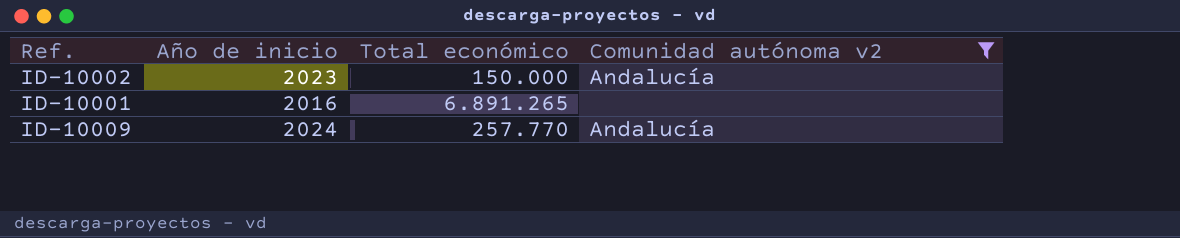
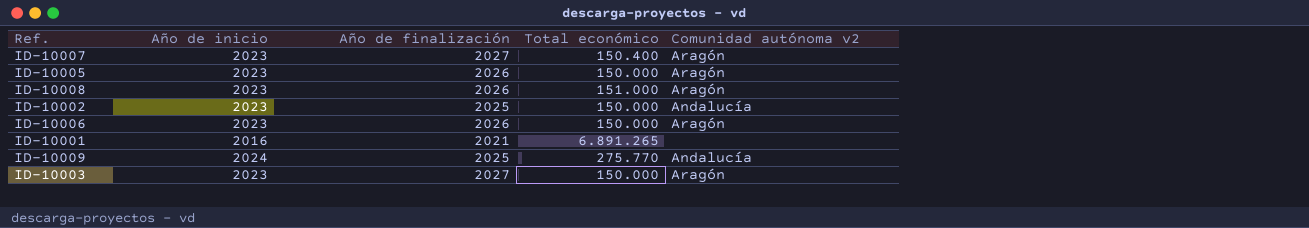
filter: Comunidad autónoma v2 != Aragón -> none
column Año de finalización | position: none -> 3
ID-10009 | Total económico: 257.770 -> 275.770

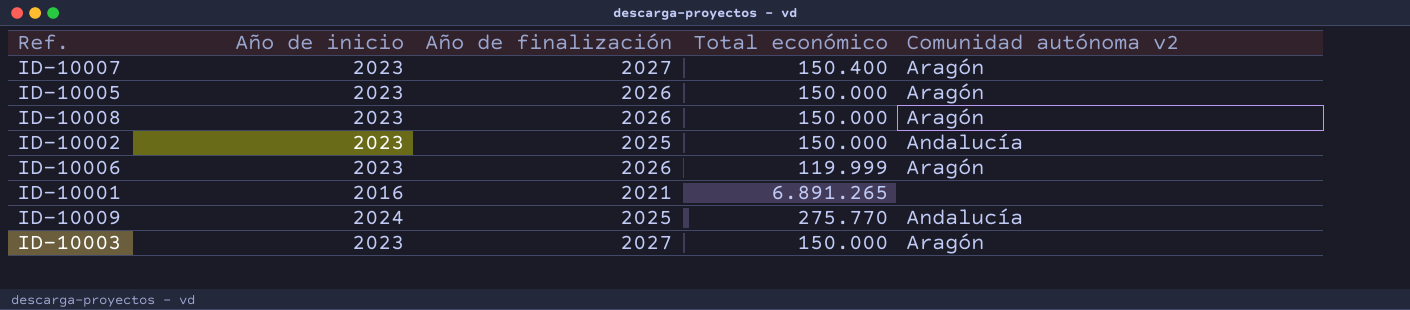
ID-10008 | Total económico: 151.000 -> 150.000
ID-10006 | Total económico: 150.000 -> 119.999

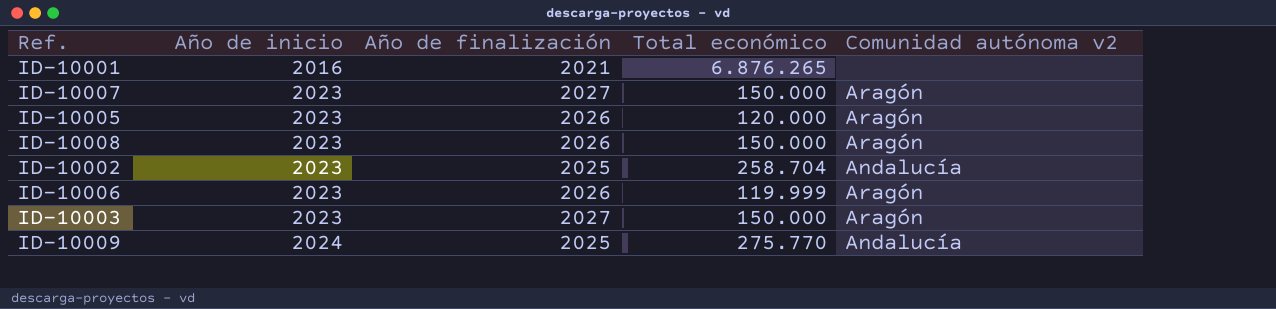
row order: none -> Año de inicio ascending
ID-10001 | Total económico: 6.891.265 -> 6.876.265
ID-10007 | Total económico: 150.400 -> 150.000
ID-10005 | Total económico: 150.000 -> 120.000
ID-10002 | Total económico: 150.000 -> 258.704

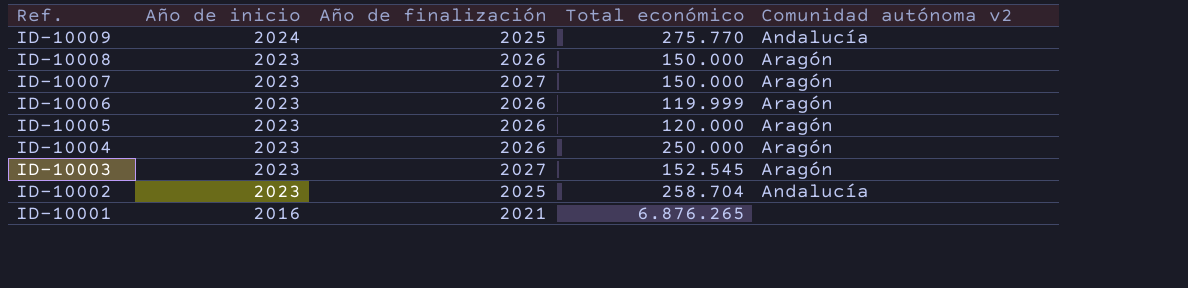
row order: Año de inicio ascending -> Ref. descending
row ID-10004: none -> 2023 | 2026 | 250.000 | Aragón
ID-10003 | Total económico: 150.000 -> 152.545

